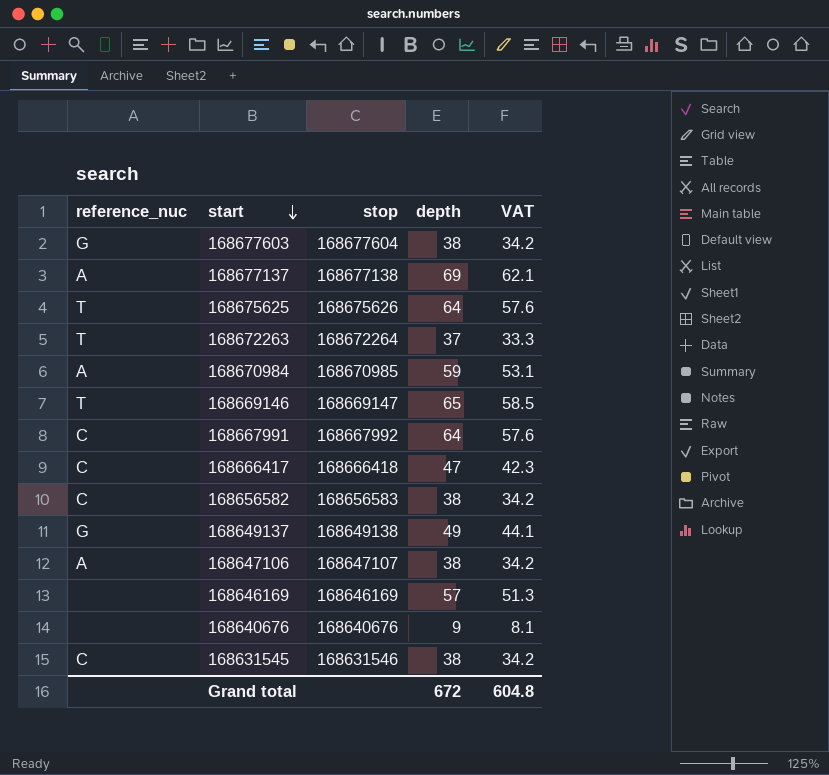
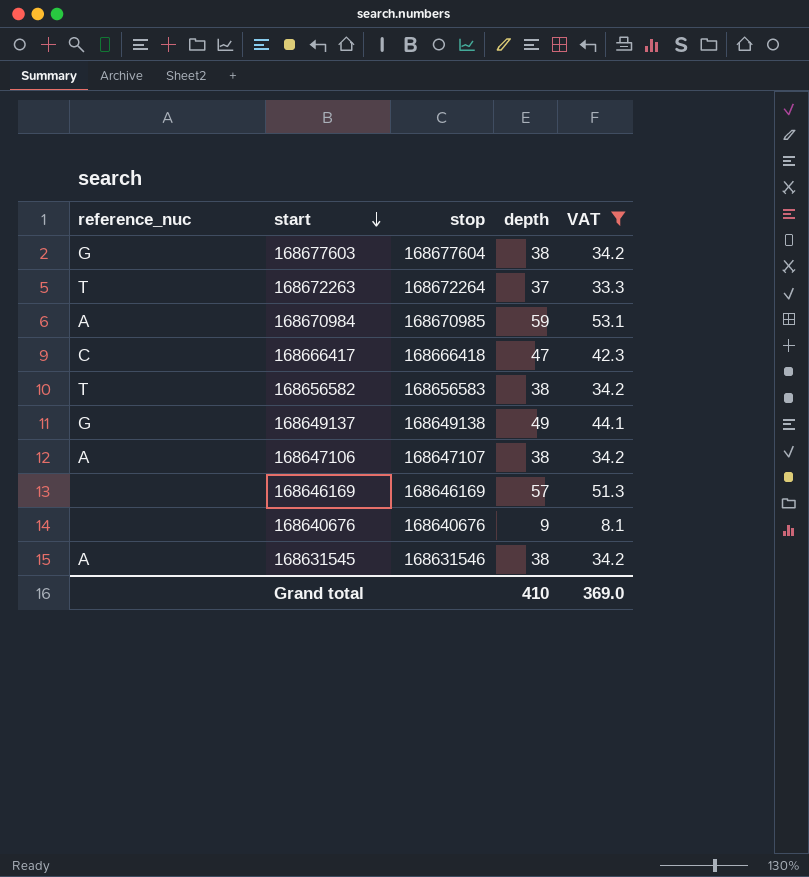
filter: none -> VAT <= 53.1
168656582 | reference_nuc: C -> T
168631545 | reference_nuc: C -> A
Grand total | depth: 672 -> 410
Grand total | VAT: 604.8 -> 369.0

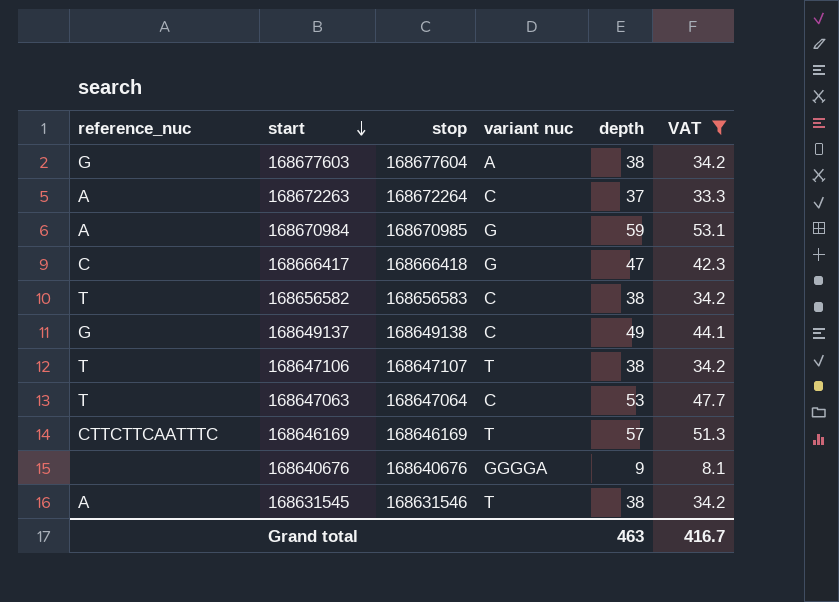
column variant nuc | position: none -> 4
168672263 | reference_nuc: T -> A
168647106 | reference_nuc: A -> T
row 168647063: none -> T | 168647064 | C | 53 | 47.7
168646169 | reference_nuc: none -> CTTCTTCAATTTC
Grand total | depth: 410 -> 463
Grand total | VAT: 369.0 -> 416.7

